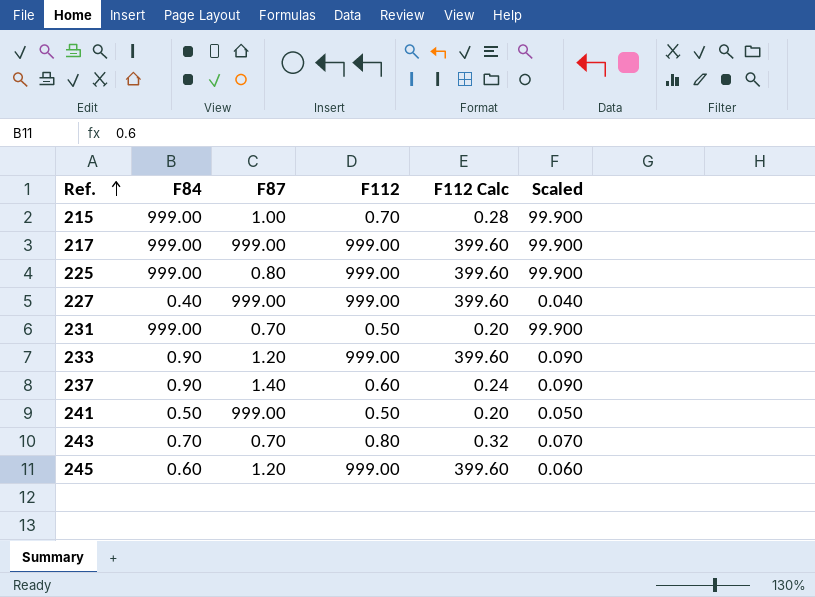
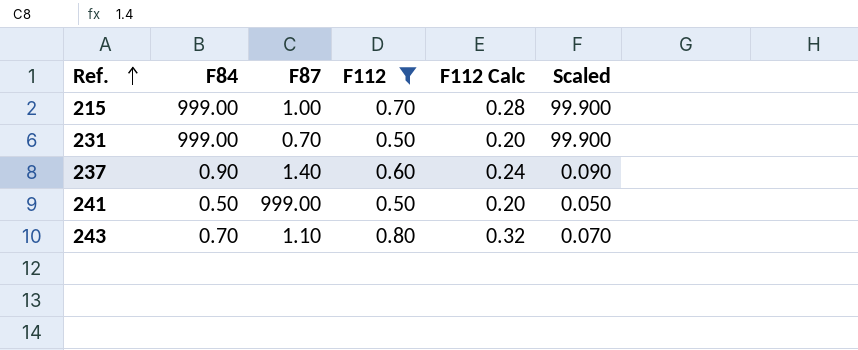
filter: none -> F112 != 999.00
243 | F87: 0.70 -> 1.10

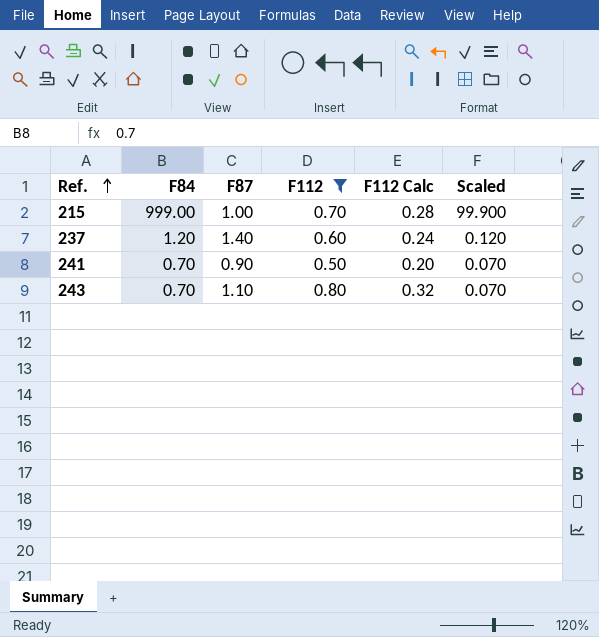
row 231: 999.00 | 0.70 | 0.50 | 0.20 | 99.900 -> none
237 | F84: 0.90 -> 1.20
237 | Scaled: 0.090 -> 0.120
241 | F84: 0.50 -> 0.70
241 | F87: 999.00 -> 0.90
241 | Scaled: 0.050 -> 0.070

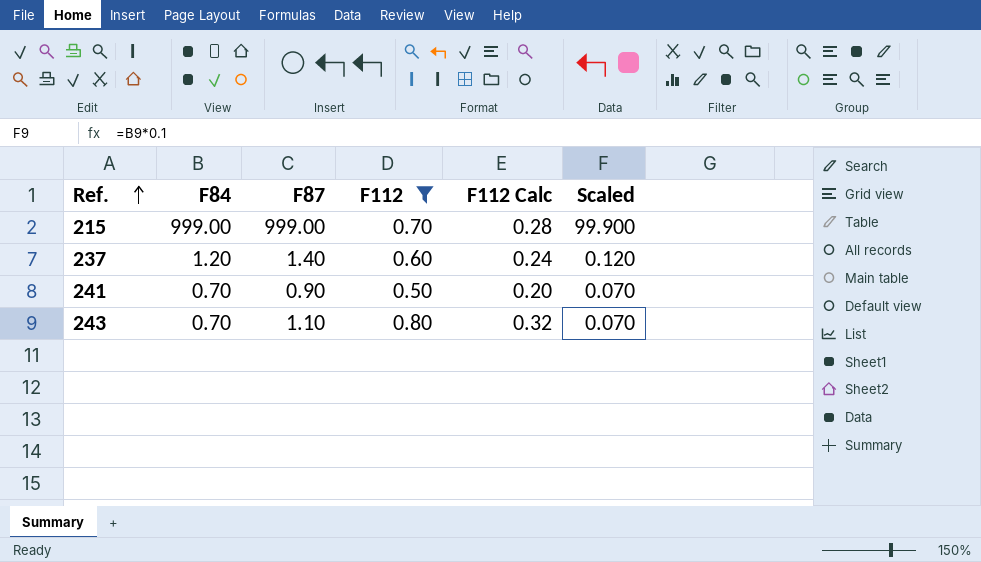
215 | F87: 1.00 -> 999.00

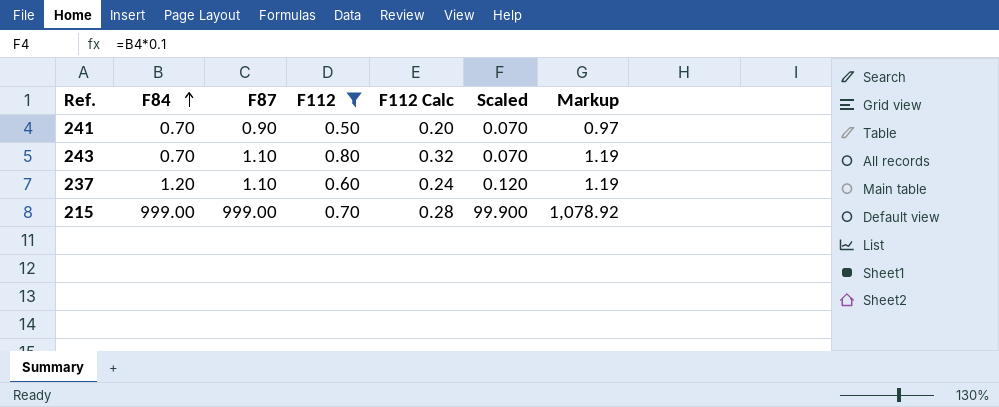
row order: Ref. ascending -> F84 ascending
column Markup | formula: none -> [F87] * 1.08
237 | F87: 1.40 -> 1.10

